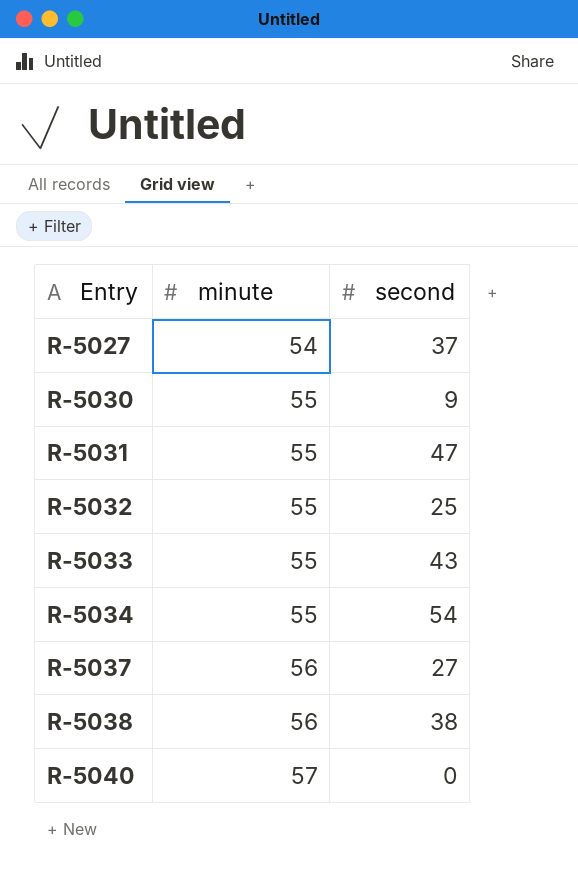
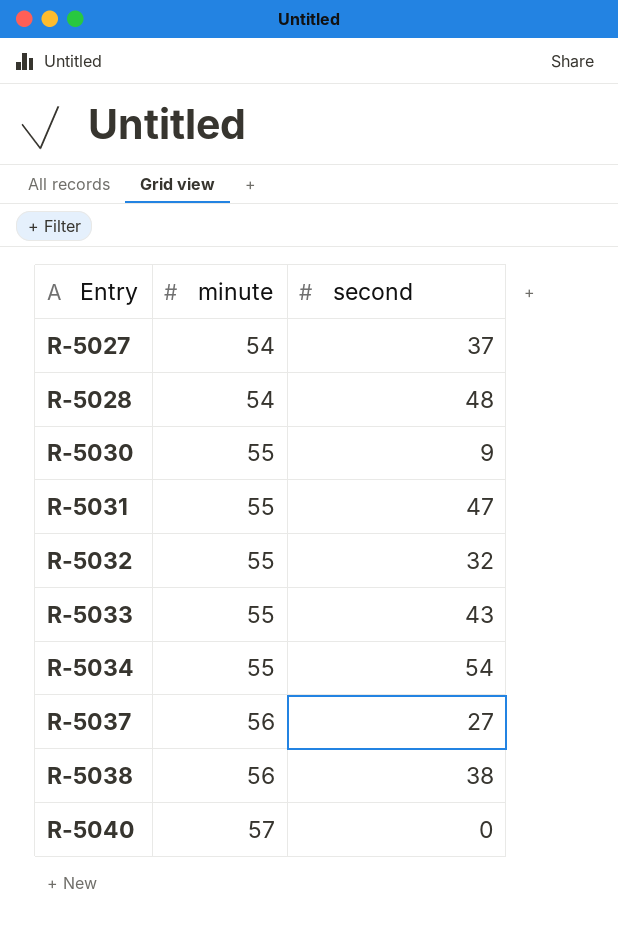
row R-5028: none -> 54 | 48
R-5032 | second: 25 -> 32

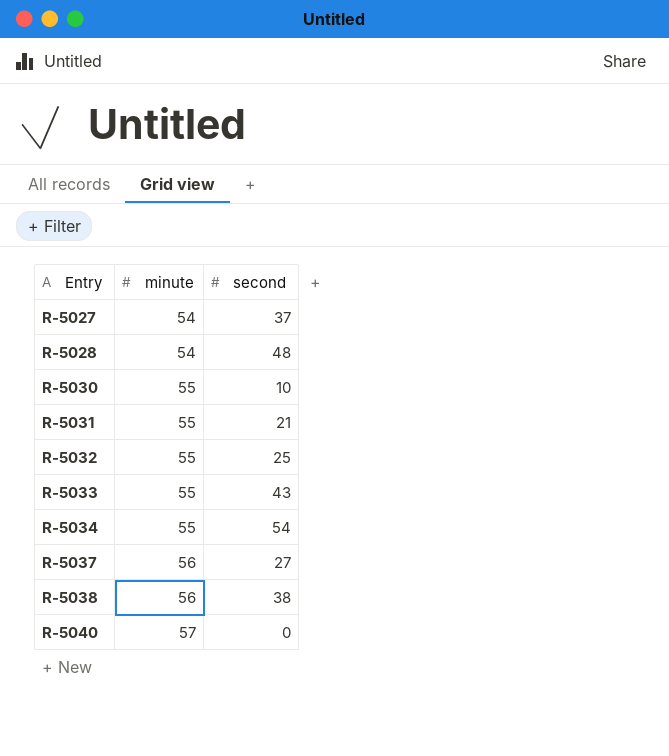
R-5030 | second: 9 -> 10
R-5031 | second: 47 -> 21
R-5032 | second: 32 -> 25

